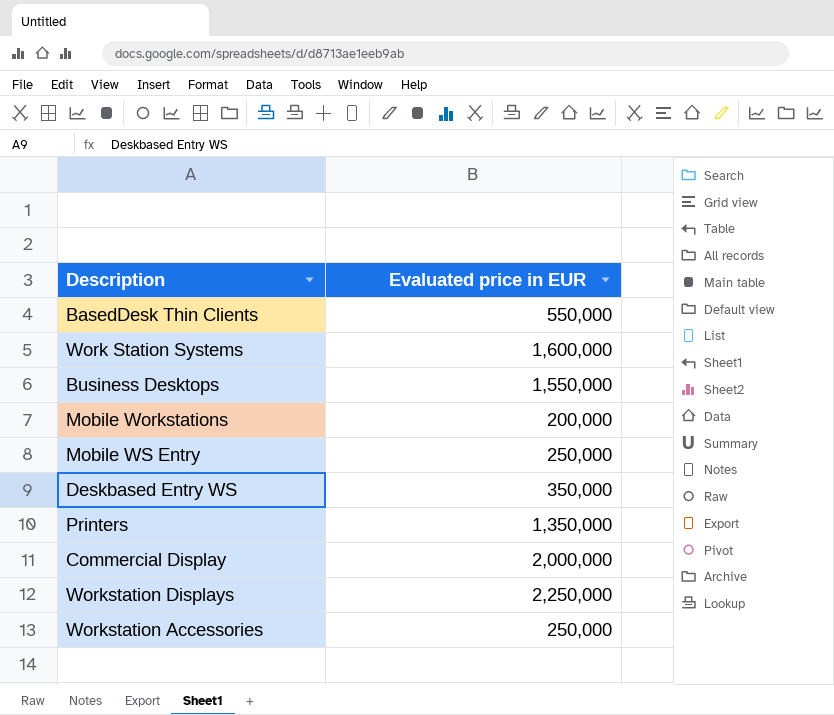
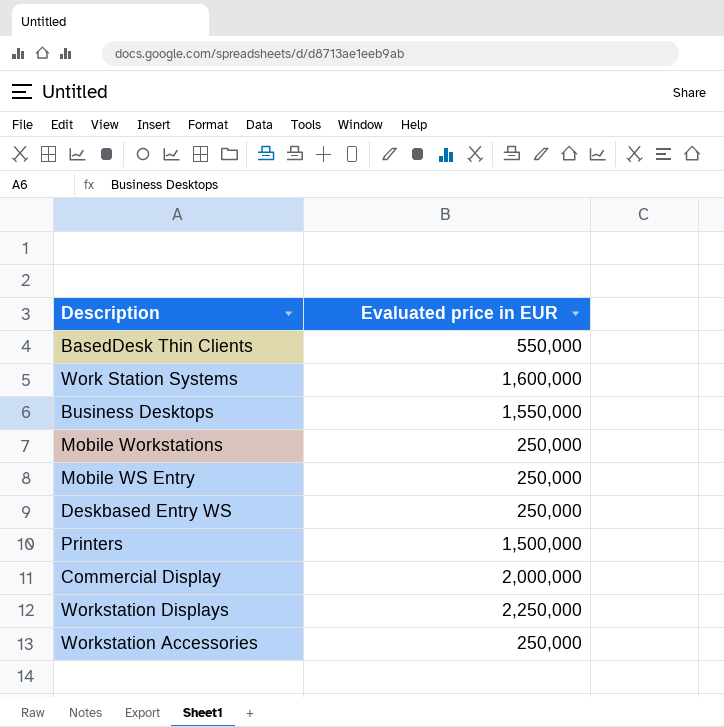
Mobile Workstations | Evaluated price in EUR: 200,000 -> 250,000
Deskbased Entry WS | Evaluated price in EUR: 350,000 -> 250,000
Printers | Evaluated price in EUR: 1,350,000 -> 1,500,000

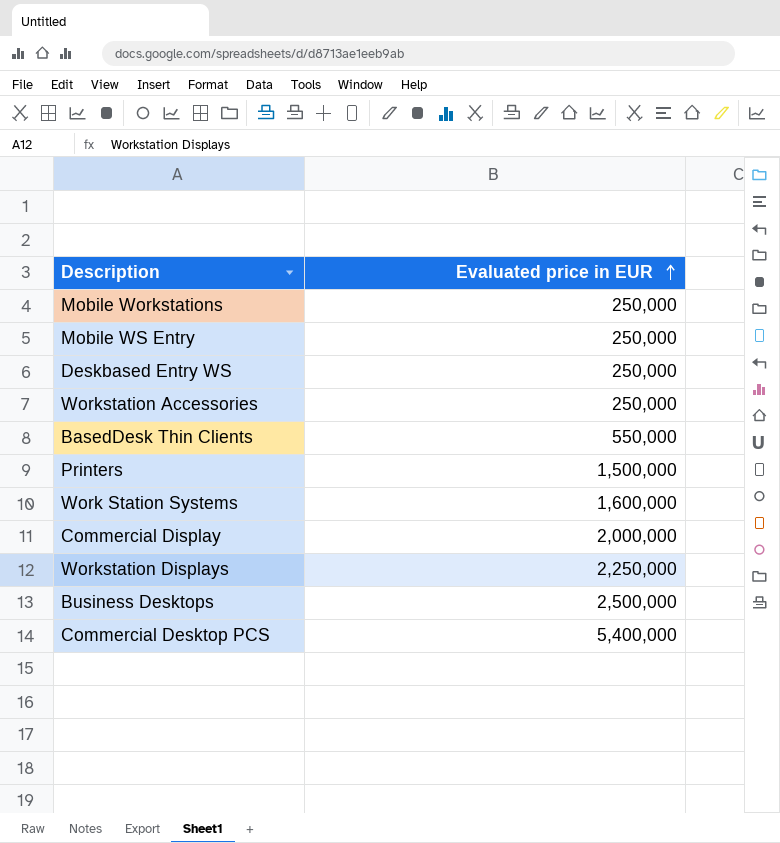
row order: none -> Evaluated price in EUR ascending
Business Desktops | Evaluated price in EUR: 1,550,000 -> 2,500,000
row Commercial Desktop PCS: none -> 5,400,000

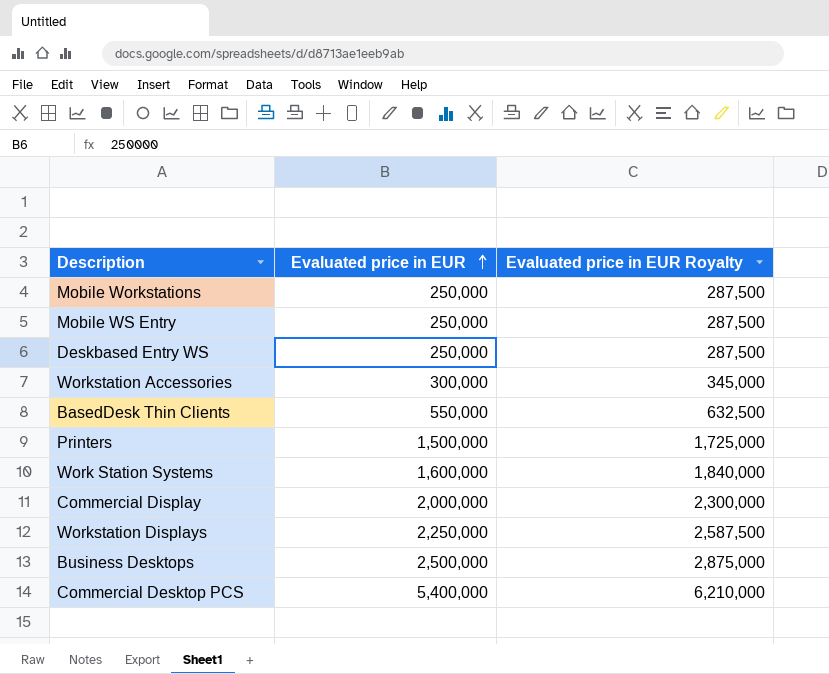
column Evaluated price in EUR Royalty | formula: none -> [Evaluated price in EUR] * 1.15
Workstation Accessories | Evaluated price in EUR: 250,000 -> 300,000

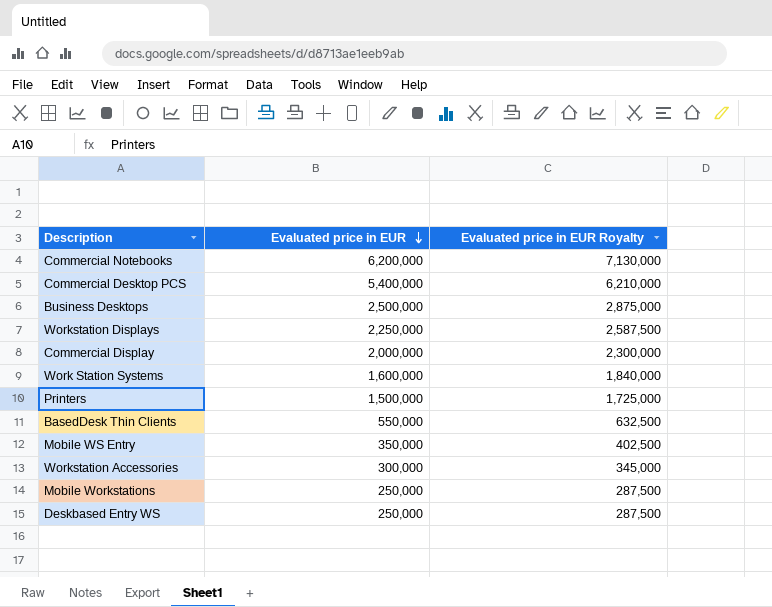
row order: Evaluated price in EUR ascending -> Evaluated price in EUR descending
row Commercial Notebooks: none -> 6,200,000 | 7,130,000
Mobile WS Entry | Evaluated price in EUR: 250,000 -> 350,000
Mobile WS Entry | Evaluated price in EUR Royalty: 287,500 -> 402,500

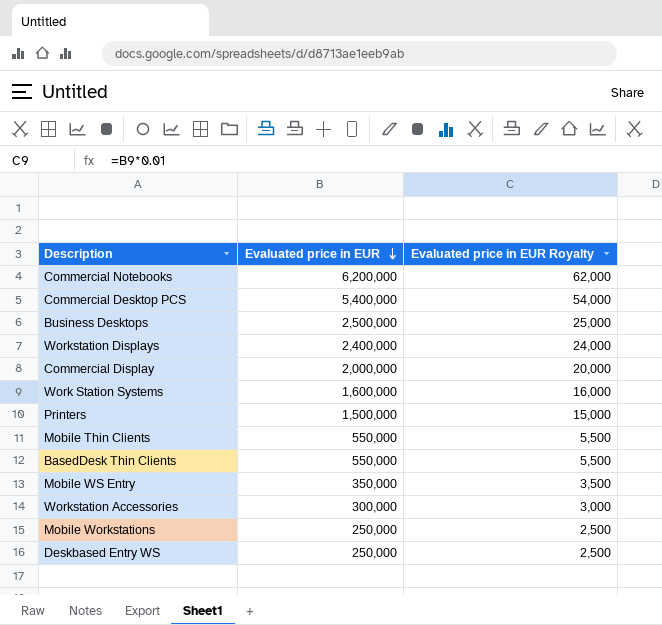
column Evaluated price in EUR Royalty | formula: [Evaluated price in EUR] * 1.15 -> [Evaluated price in EUR] * 0.01
Workstation Displays | Evaluated price in EUR: 2,250,000 -> 2,400,000
row Mobile Thin Clients: none -> 550,000 | 5,500

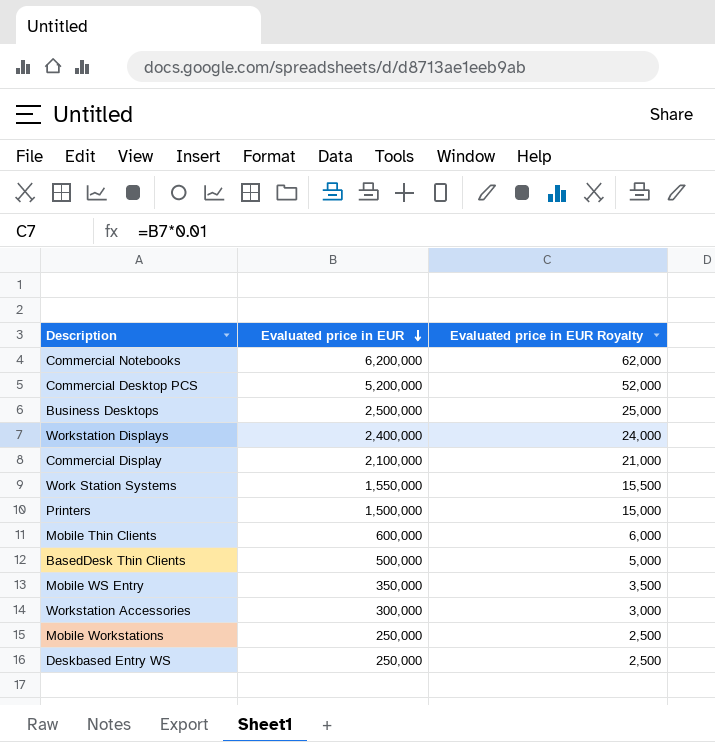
Commercial Desktop PCS | Evaluated price in EUR: 5,400,000 -> 5,200,000
Commercial Desktop PCS | Evaluated price in EUR Royalty: 54,000 -> 52,000
Commercial Display | Evaluated price in EUR: 2,000,000 -> 2,100,000
Commercial Display | Evaluated price in EUR Royalty: 20,000 -> 21,000
Work Station Systems | Evaluated price in EUR: 1,600,000 -> 1,550,000
Work Station Systems | Evaluated price in EUR Royalty: 16,000 -> 15,500
Mobile Thin Clients | Evaluated price in EUR: 550,000 -> 600,000
Mobile Thin Clients | Evaluated price in EUR Royalty: 5,500 -> 6,000
BasedDesk Thin Clients | Evaluated price in EUR: 550,000 -> 500,000
BasedDesk Thin Clients | Evaluated price in EUR Royalty: 5,500 -> 5,000

